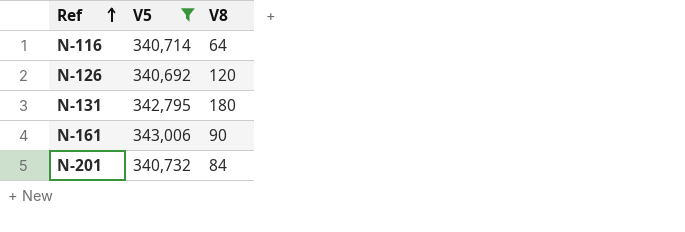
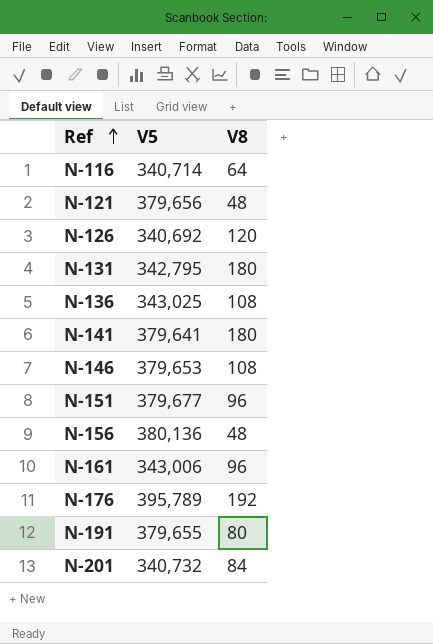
filter: V5 <= 343,006 -> none
N-161 | V8: 90 -> 96

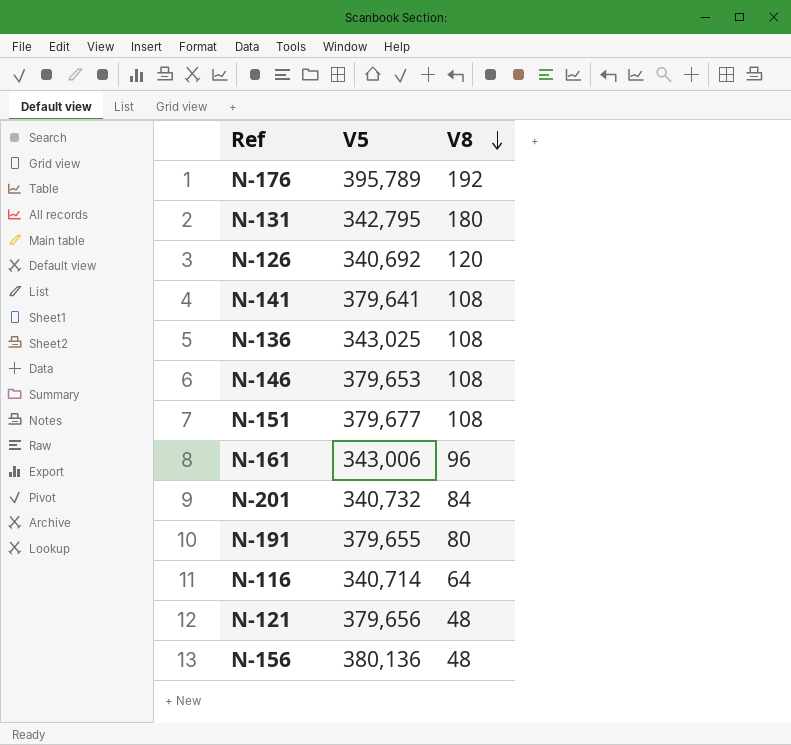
row order: Ref ascending -> V8 descending
N-141 | V8: 180 -> 108
N-151 | V8: 96 -> 108

